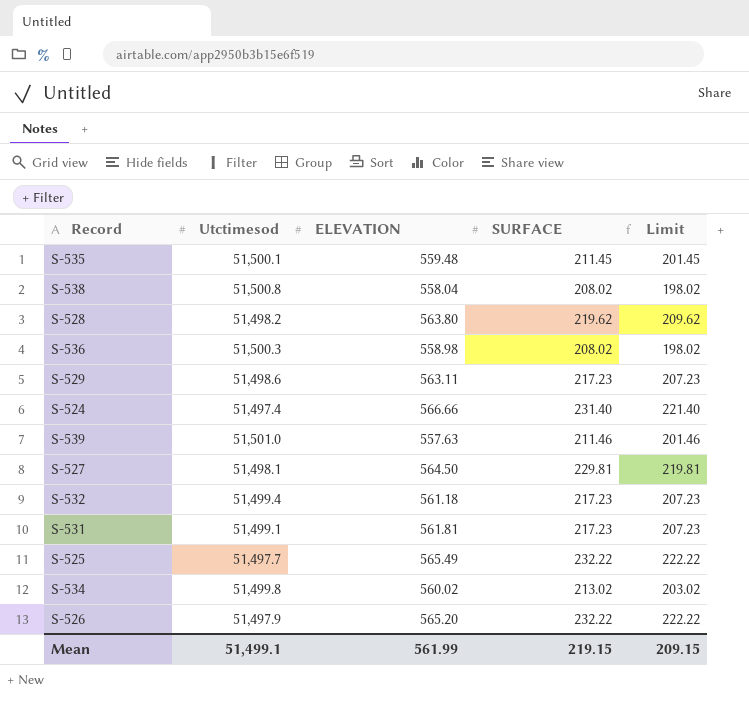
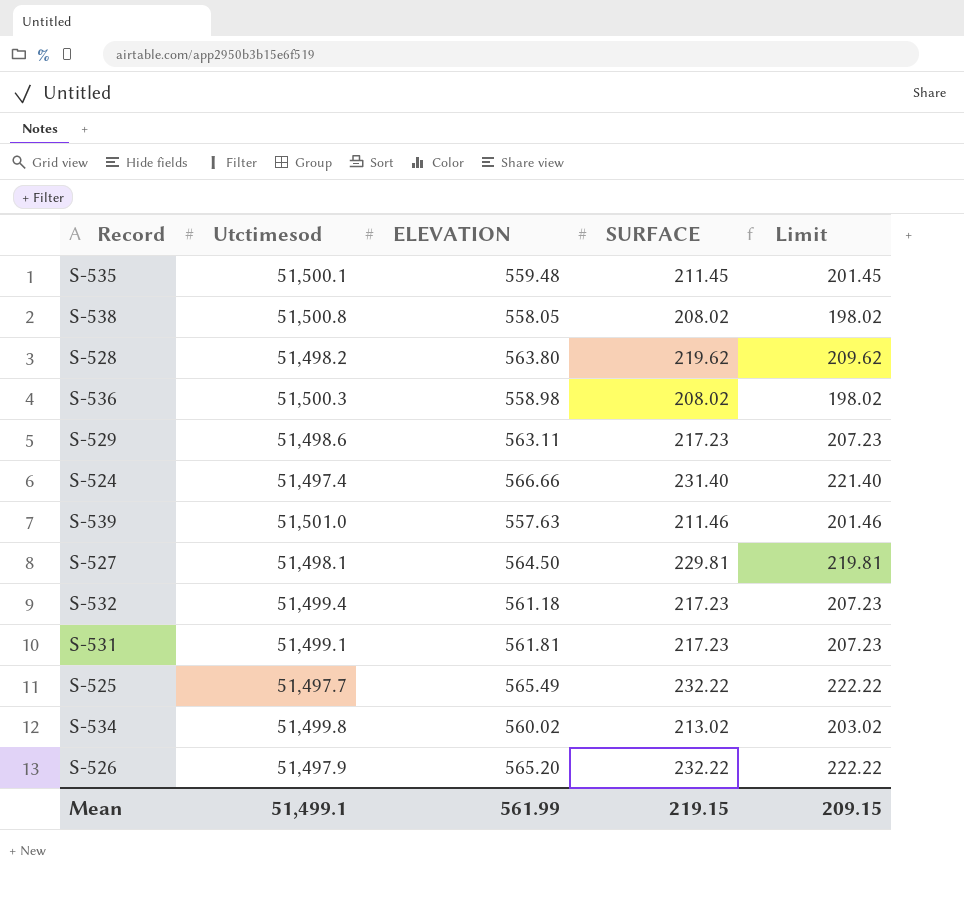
S-538 | ELEVATION: 558.04 -> 558.05

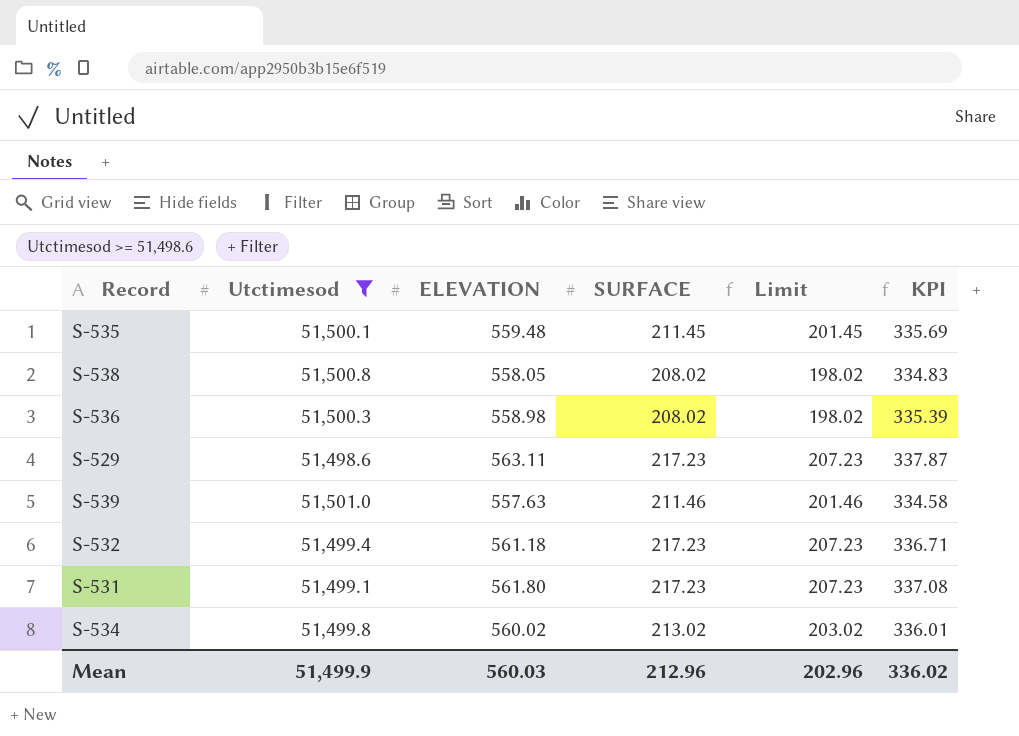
filter: none -> Utctimesod >= 51,498.6
column KPI | formula: none -> [ELEVATION] * 0.6
S-531 | ELEVATION: 561.81 -> 561.80
Mean | Utctimesod: 51,499.1 -> 51,499.9
Mean | ELEVATION: 561.99 -> 560.03
Mean | SURFACE: 219.15 -> 212.96
Mean | Limit: 209.15 -> 202.96

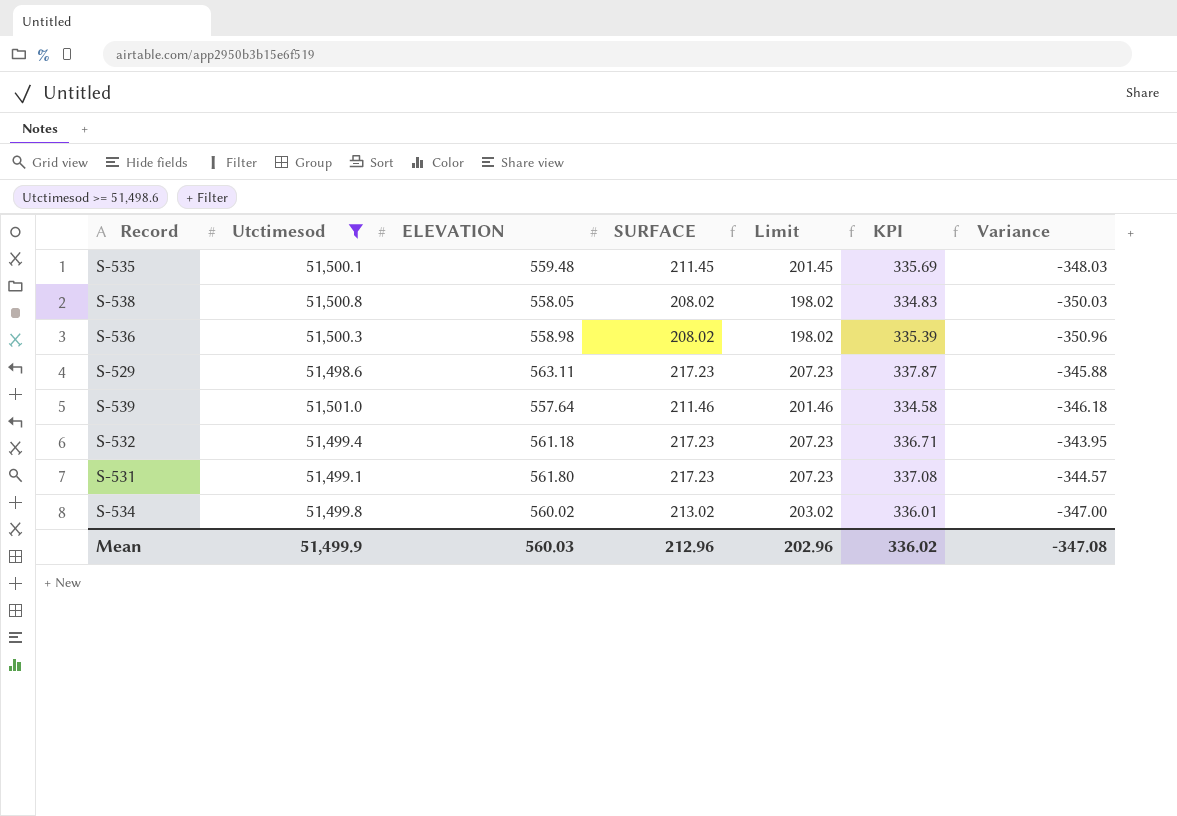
column Variance | formula: none -> [SURFACE] - [ELEVATION]
S-539 | ELEVATION: 557.63 -> 557.64

